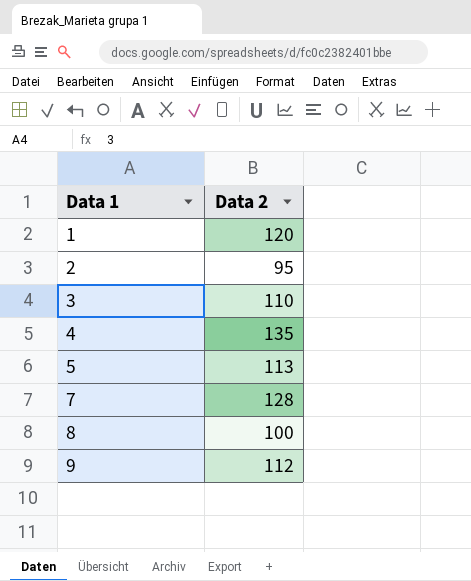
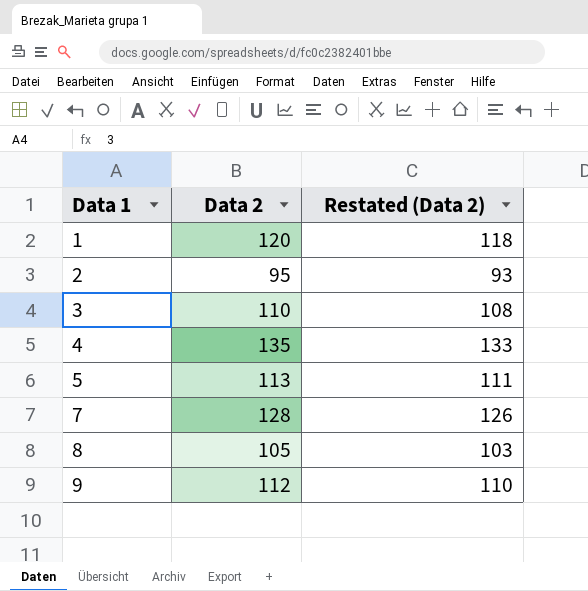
column Restated (Data 2) | formula: none -> [Data 2] - 2
8 | Data 2: 100 -> 105

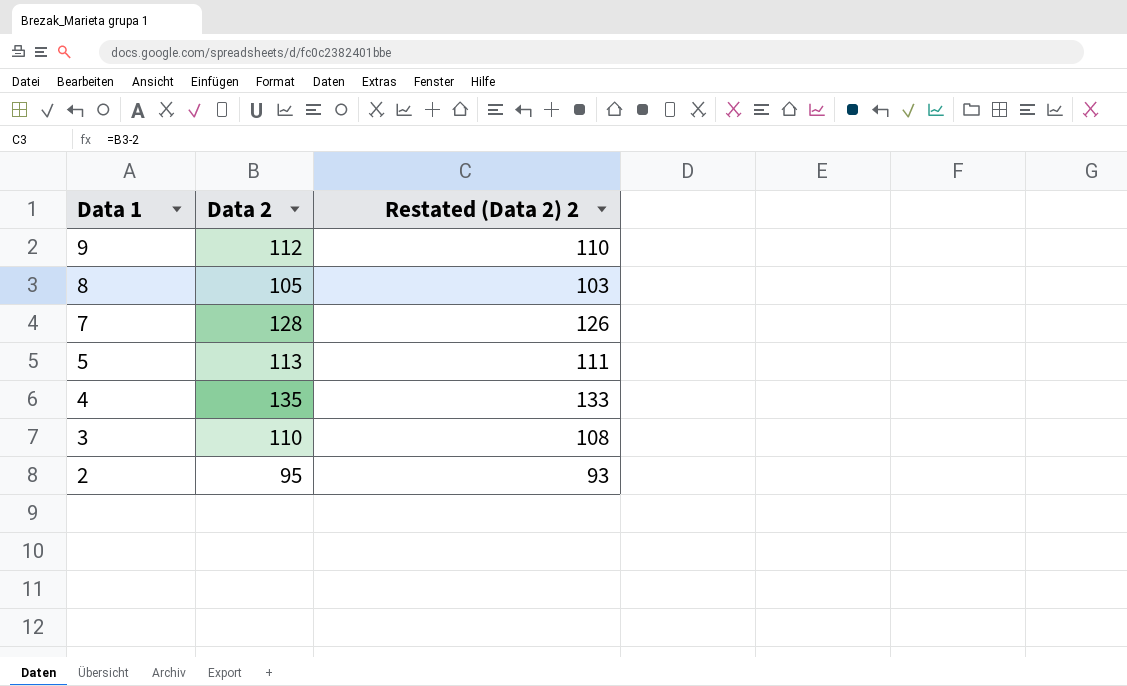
row order: Data 1 ascending -> Data 1 descending
column name: Restated (Data 2) -> Restated (Data 2) 2
row 1: 120 | 118 -> none

